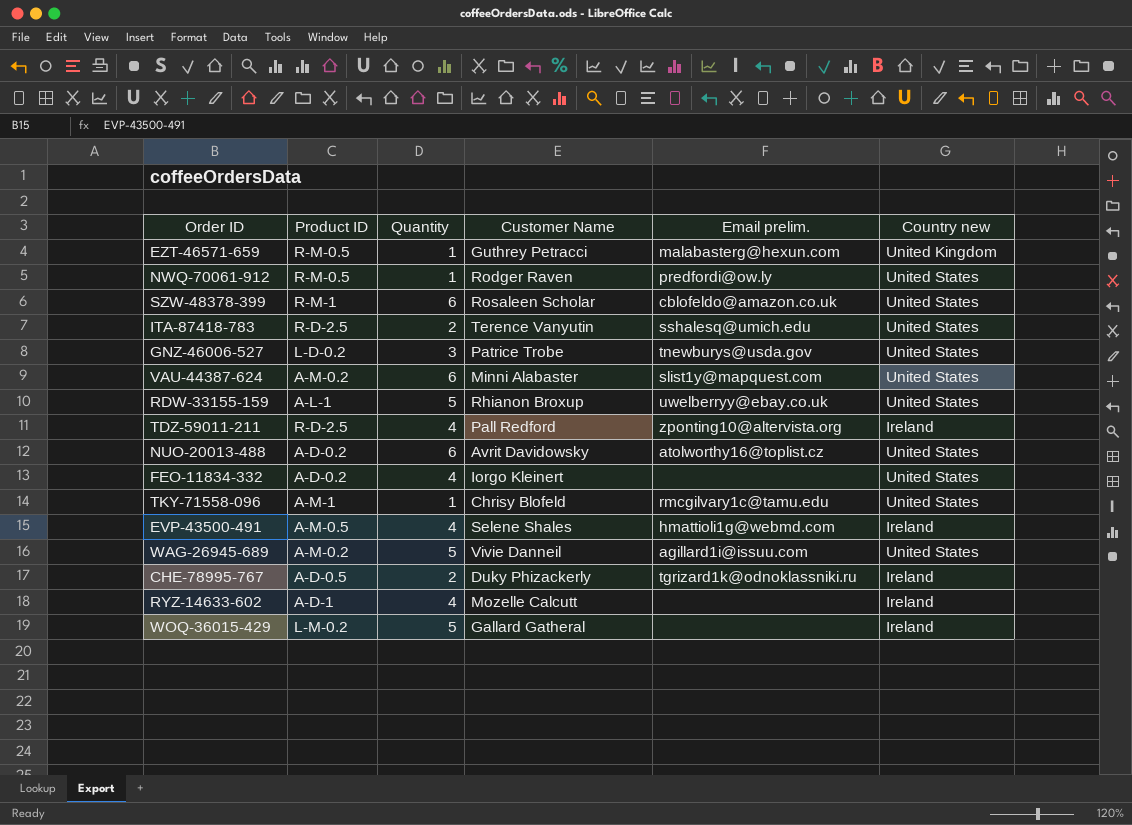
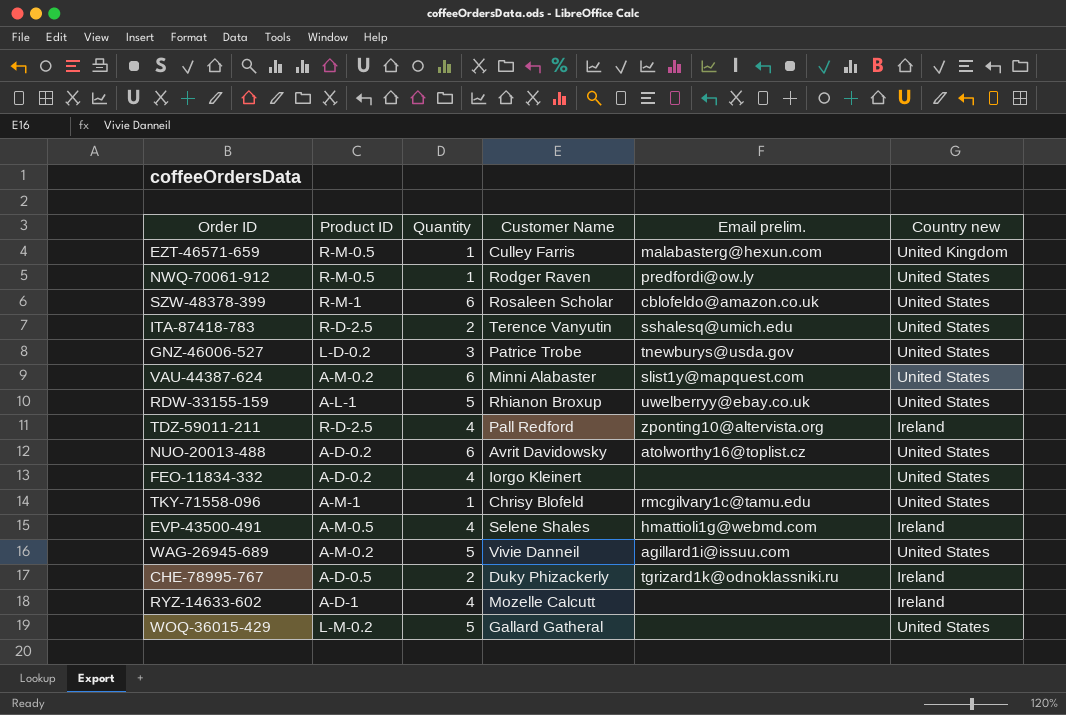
EZT-46571-659 | Customer Name: Guthrey Petracci -> Culley Farris
WOQ-36015-429 | Country new: Ireland -> United States

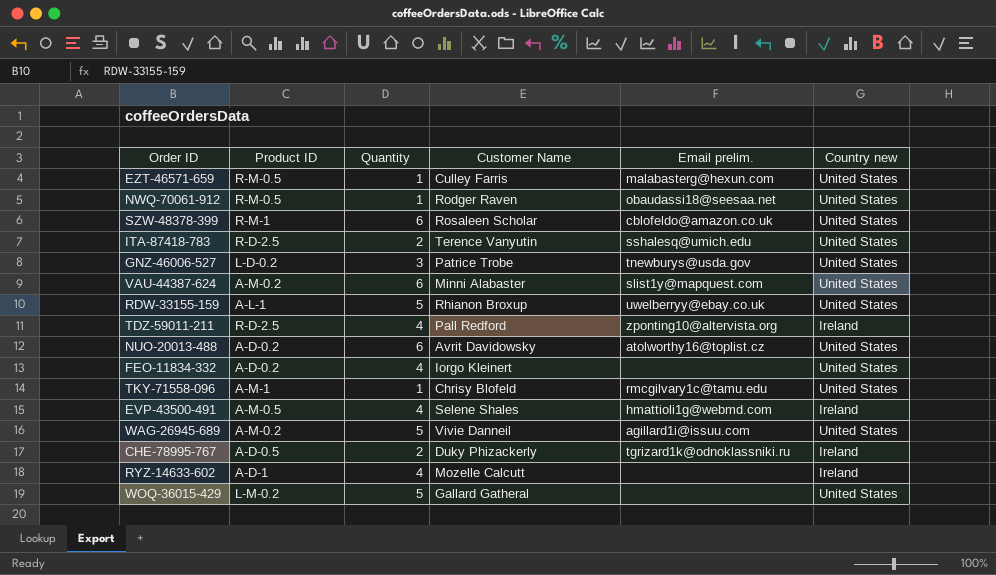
EZT-46571-659 | Country new: United Kingdom -> United States
NWQ-70061-912 | Email prelim.: predfordi@ow.ly -> obaudassi18@seesaa.net

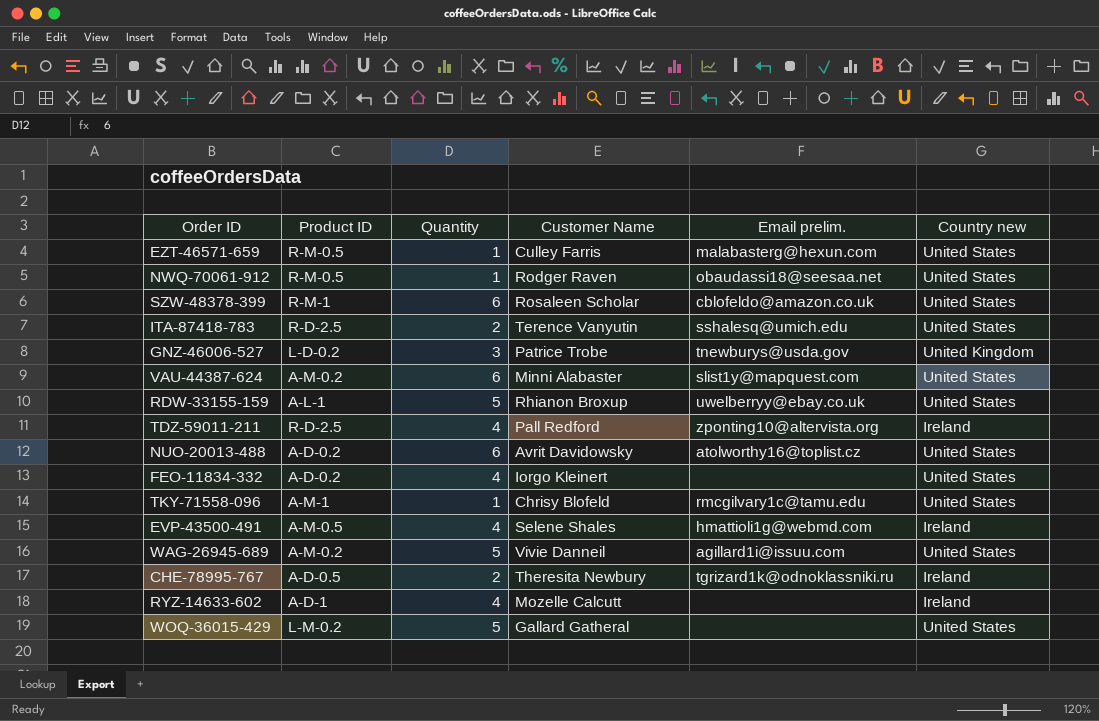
GNZ-46006-527 | Country new: United States -> United Kingdom
CHE-78995-767 | Customer Name: Duky Phizackerly -> Theresita Newbury

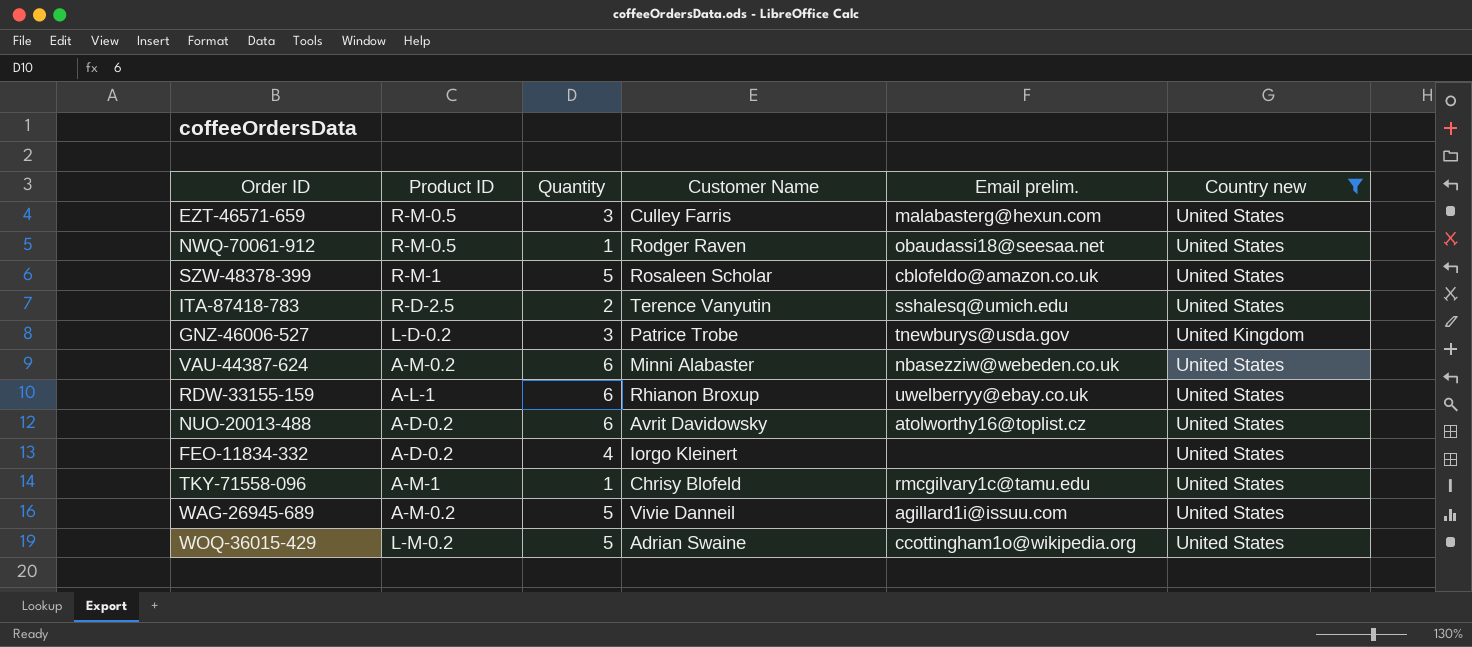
filter: none -> Country new != Ireland
EZT-46571-659 | Quantity: 1 -> 3
SZW-48378-399 | Quantity: 6 -> 5
VAU-44387-624 | Email prelim.: slist1y@mapquest.com -> nbasezziw@webeden.co.uk
RDW-33155-159 | Quantity: 5 -> 6
WOQ-36015-429 | Customer Name: Gallard Gatheral -> Adrian Swaine
WOQ-36015-429 | Email prelim.: none -> ccottingham1o@wikipedia.org

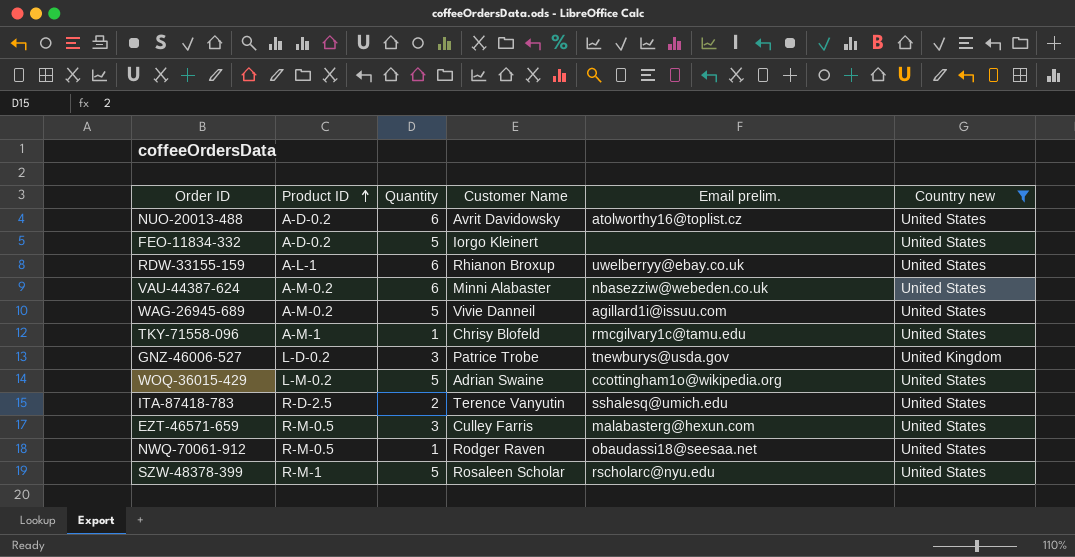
row order: none -> Product ID ascending
FEO-11834-332 | Quantity: 4 -> 5
SZW-48378-399 | Email prelim.: cblofeldo@amazon.co.uk -> rscholarc@nyu.edu

